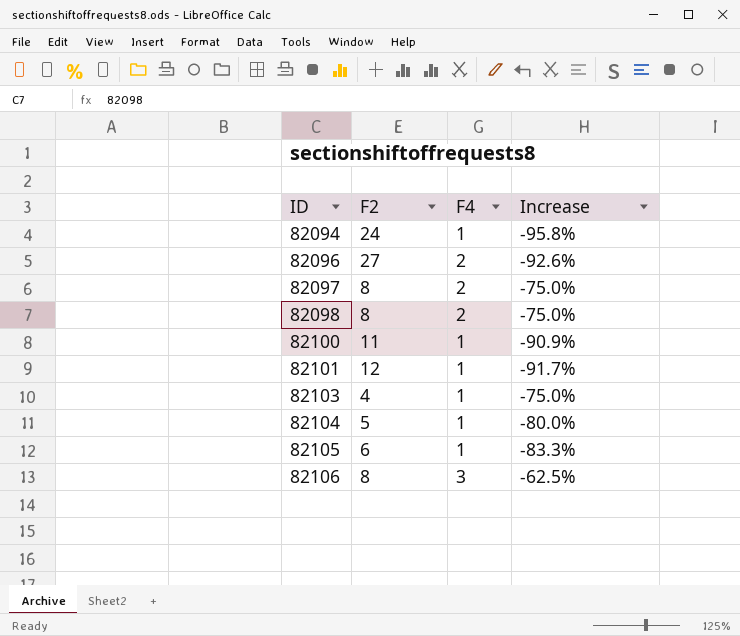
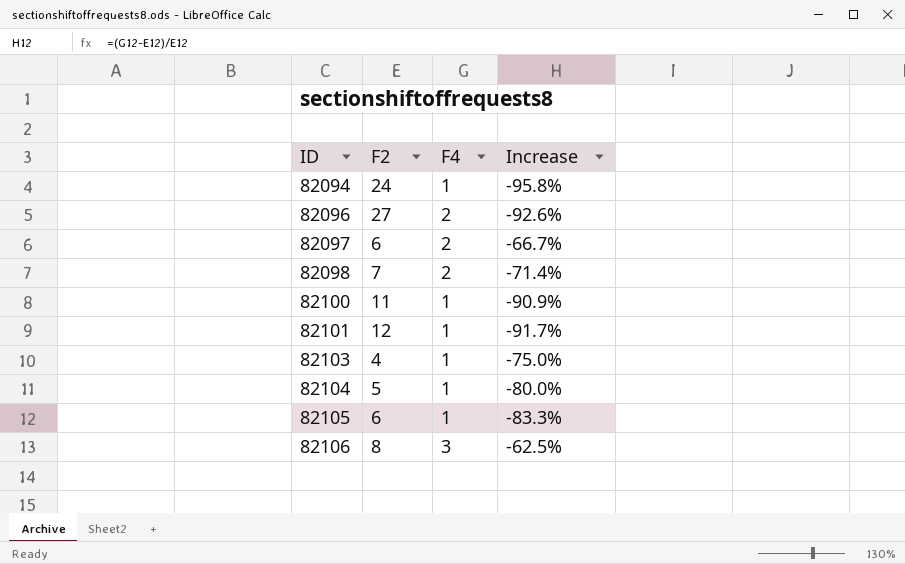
82097 | F2: 8 -> 6
82097 | Increase: -75.0% -> -66.7%
82098 | F2: 8 -> 7
82098 | Increase: -75.0% -> -71.4%

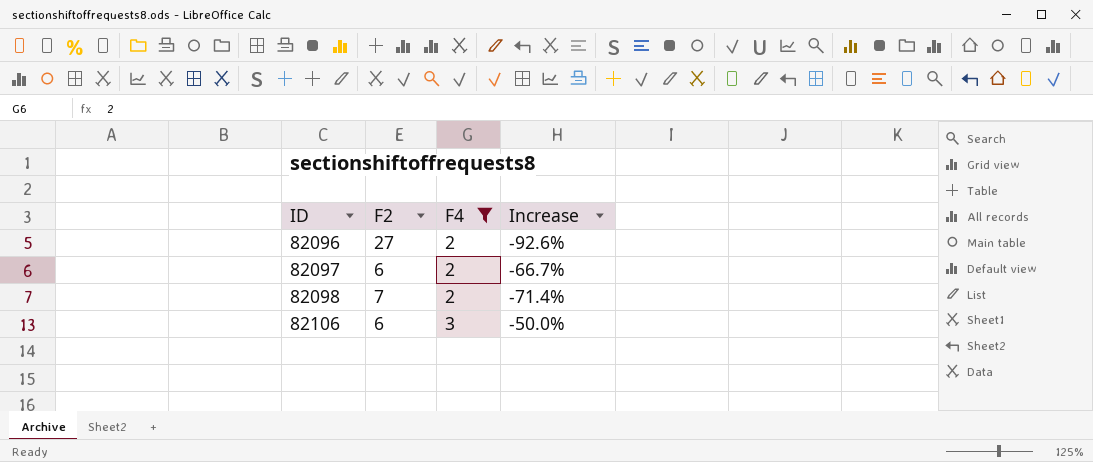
filter: none -> F4 != 1
82106 | F2: 8 -> 6
82106 | Increase: -62.5% -> -50.0%

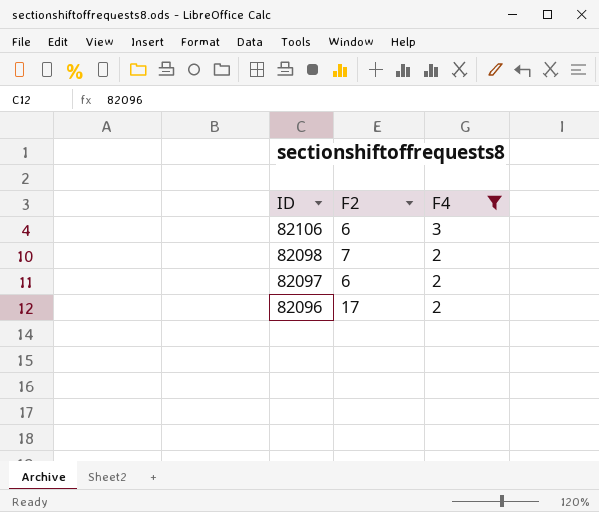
row order: ID ascending -> ID descending
column Increase | formula: ([F4] - [F2]) / [F2] -> none
82096 | F2: 27 -> 17

